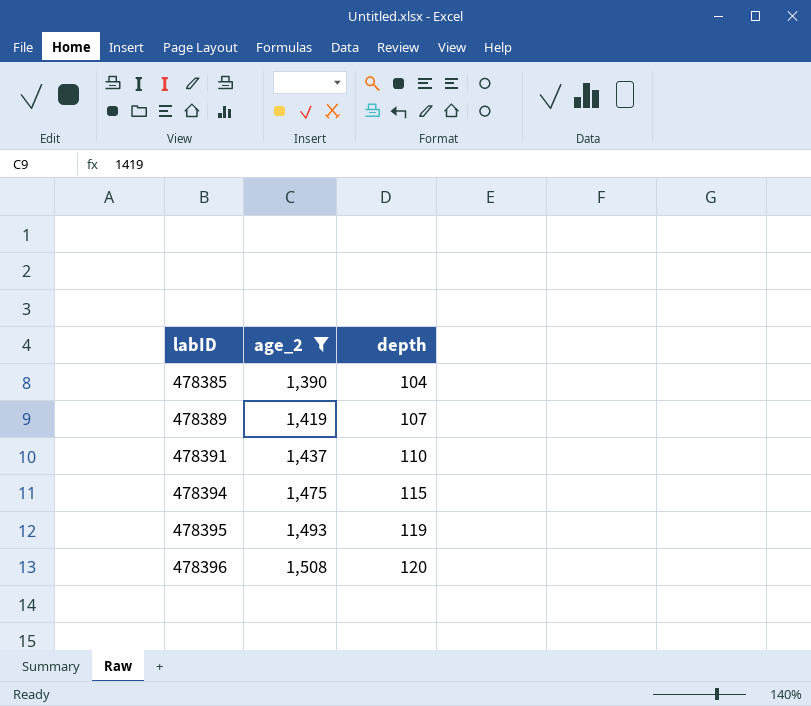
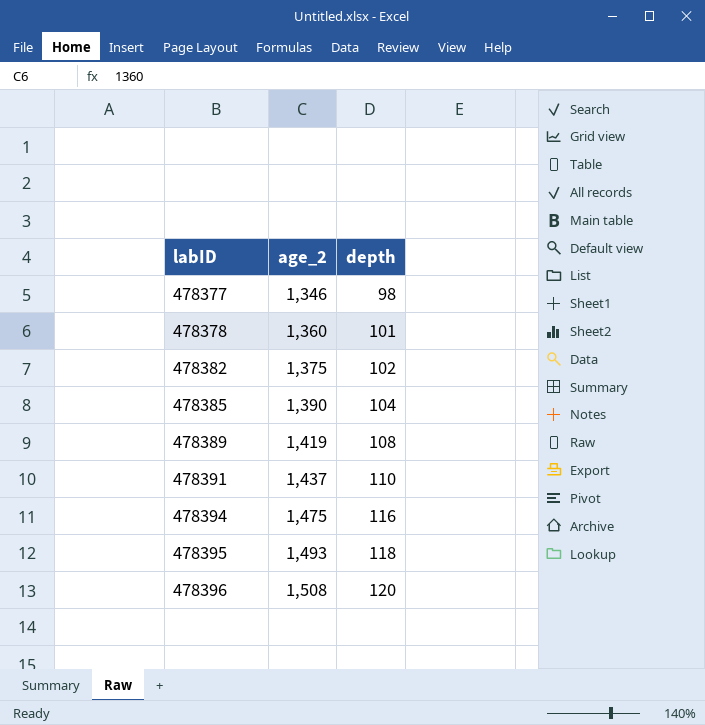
filter: age_2 >= 1,390 -> none
478389 | depth: 107 -> 108
478394 | depth: 115 -> 116
478395 | depth: 119 -> 118

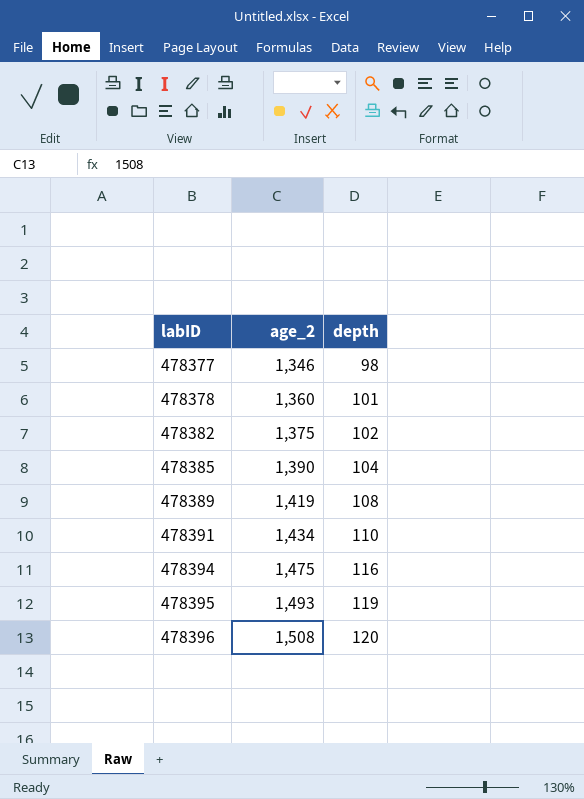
478391 | age_2: 1,437 -> 1,434
478395 | depth: 118 -> 119

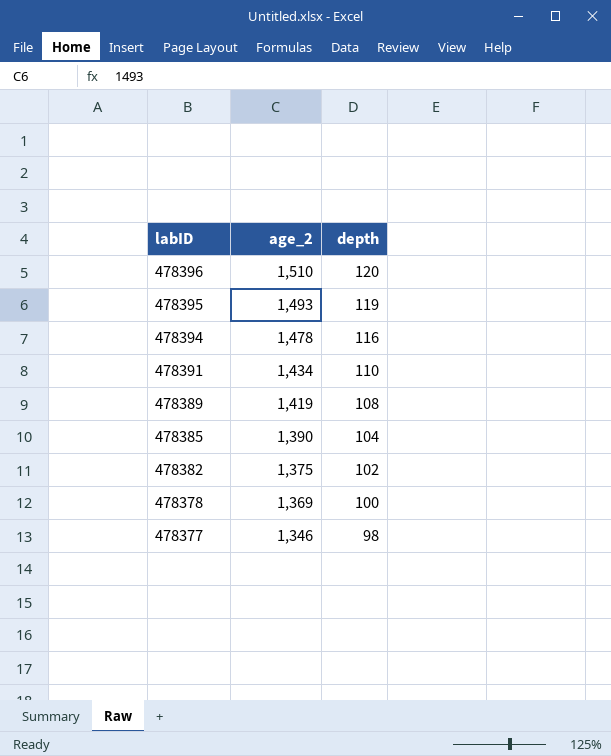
row order: labID ascending -> labID descending
478396 | age_2: 1,508 -> 1,510
478394 | age_2: 1,475 -> 1,478
478378 | age_2: 1,360 -> 1,369
478378 | depth: 101 -> 100

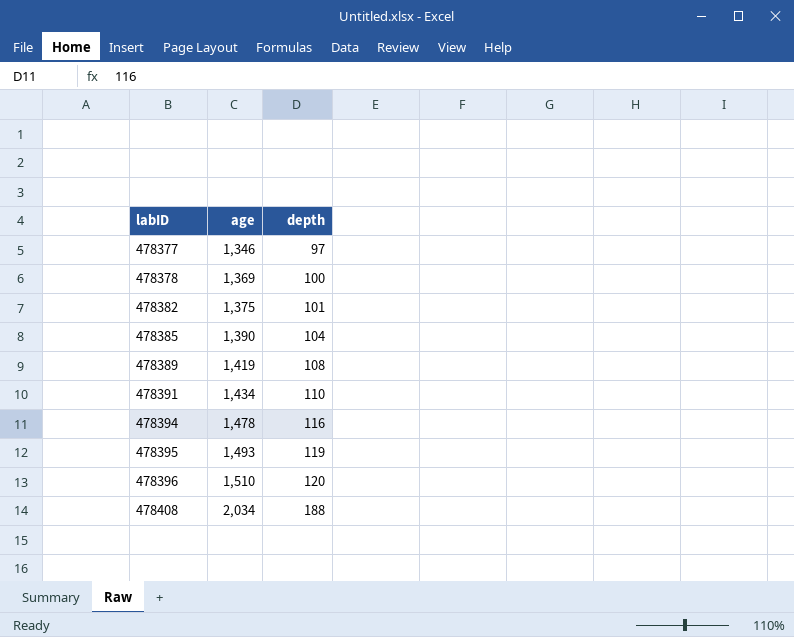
row order: labID descending -> labID ascending
column name: age_2 -> age
478377 | depth: 98 -> 97
478382 | depth: 102 -> 101
row 478408: none -> 2,034 | 188

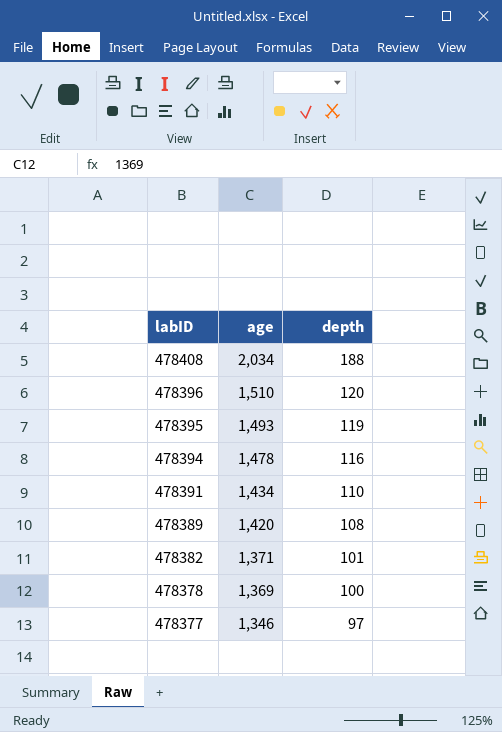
row order: labID ascending -> labID descending
row 478385: 1,390 | 104 -> none
478389 | age: 1,419 -> 1,420
478382 | age: 1,375 -> 1,371

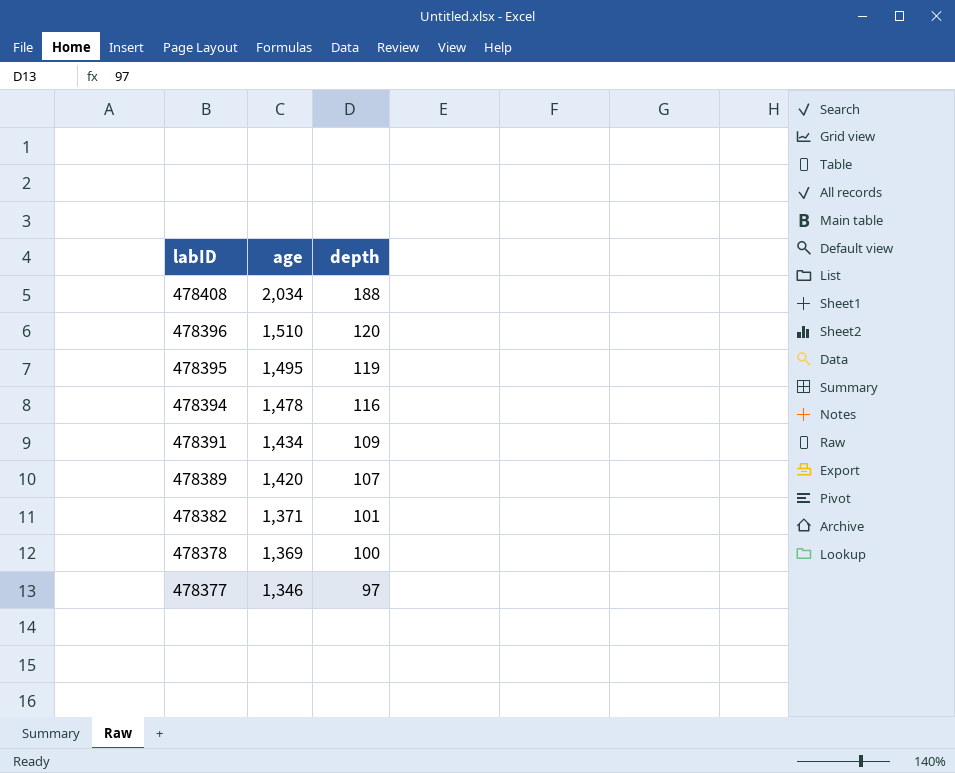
478395 | age: 1,493 -> 1,495
478391 | depth: 110 -> 109
478389 | depth: 108 -> 107

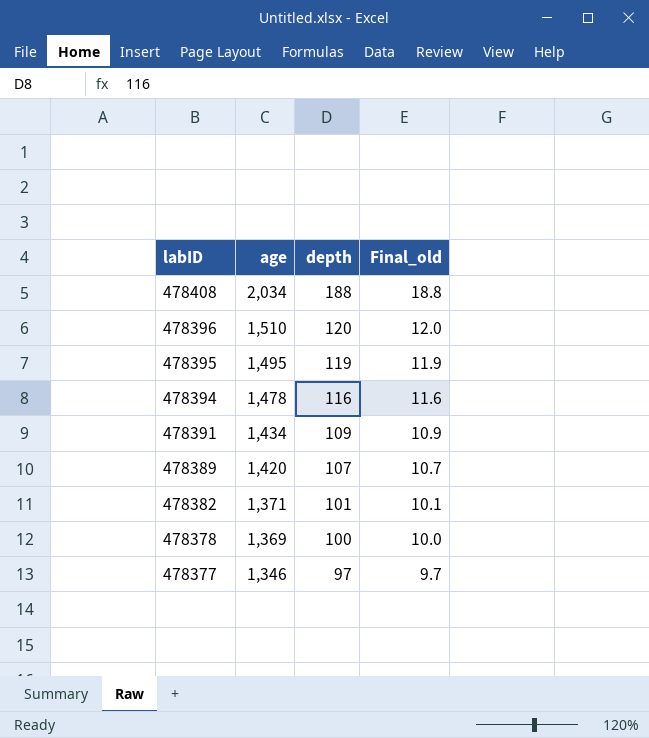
column Final_old | formula: none -> [depth] * 0.1

